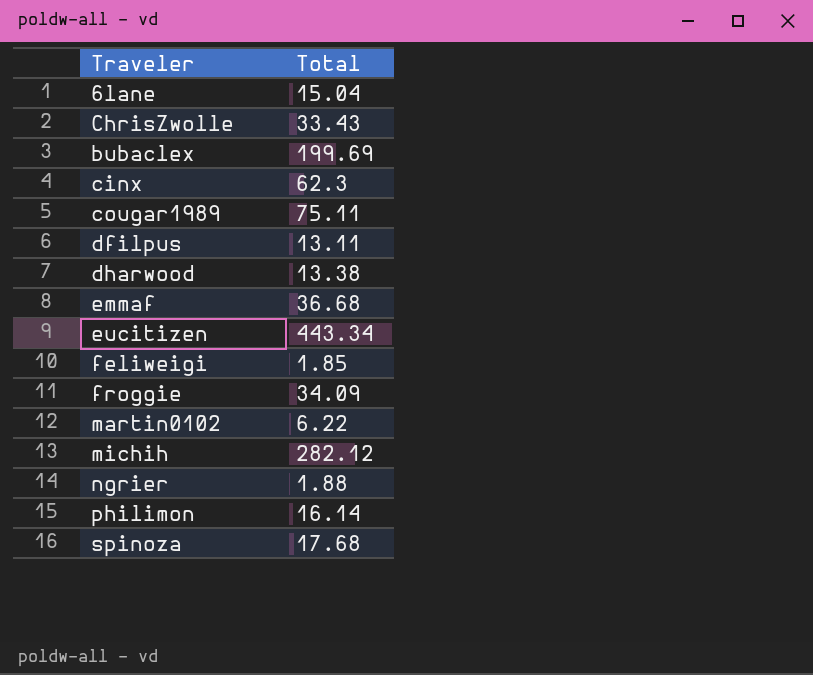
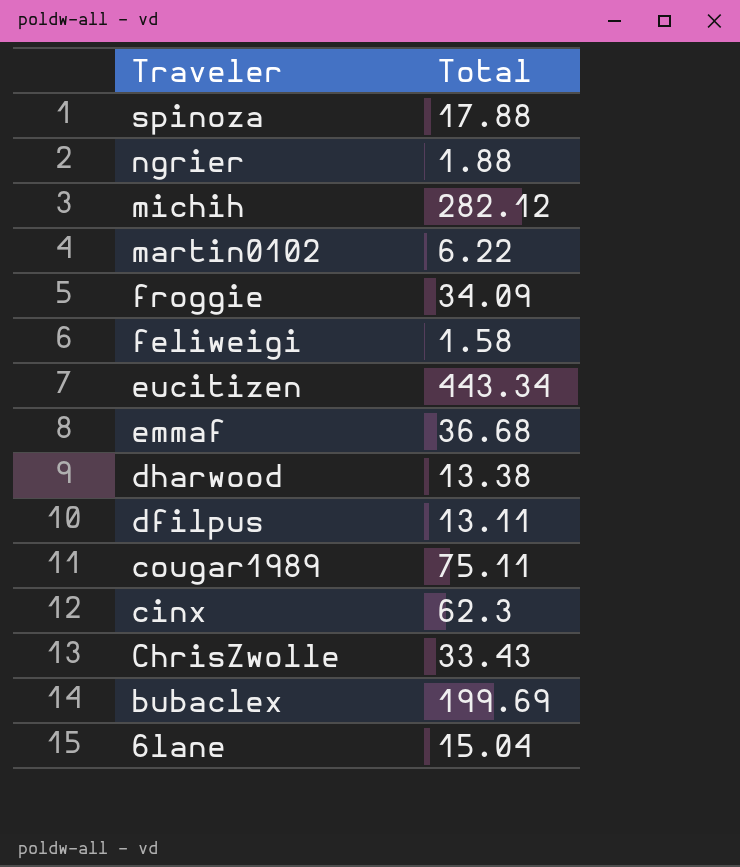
row order: none -> Traveler descending
row philimon: 16.14 -> none
spinoza | Total: 17.68 -> 17.88
feliweigi | Total: 1.85 -> 1.58

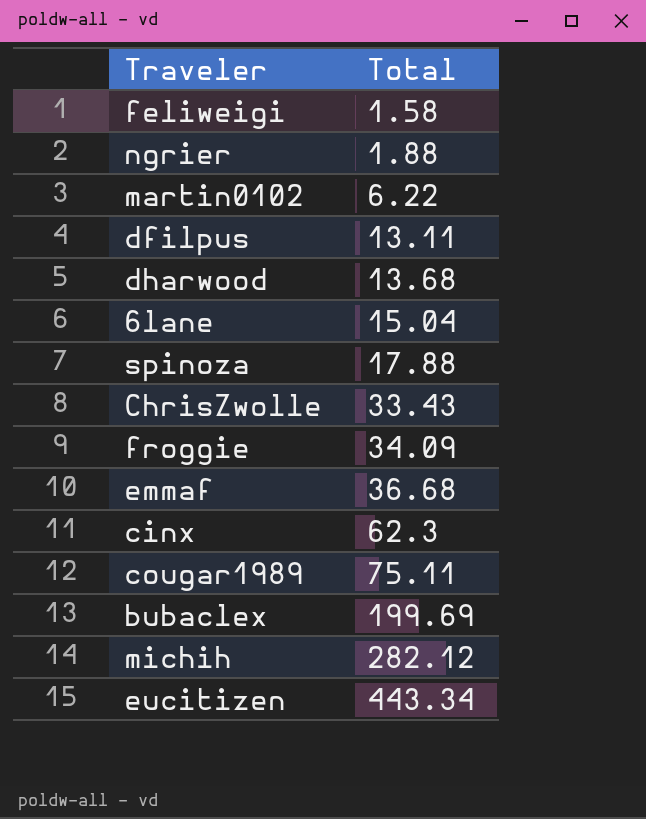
row order: Traveler descending -> Total ascending
dharwood | Total: 13.38 -> 13.68

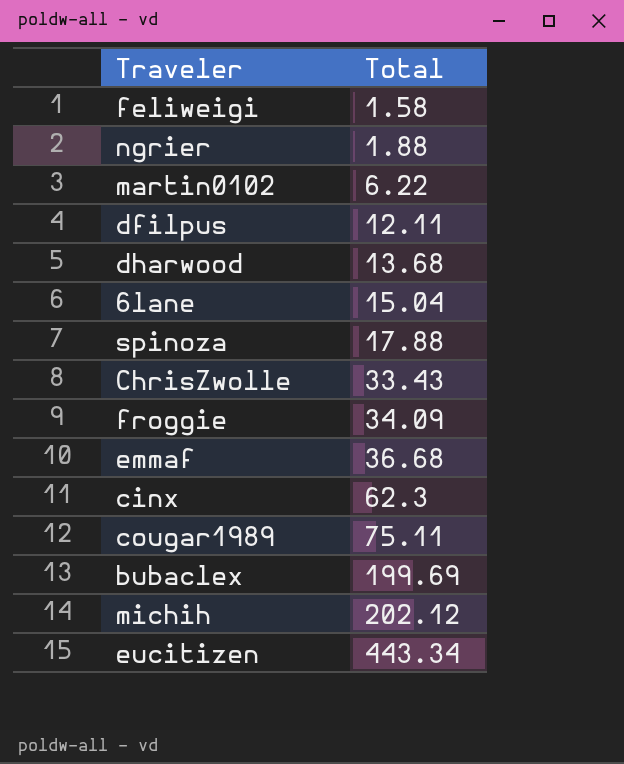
dfilpus | Total: 13.11 -> 12.11
michih | Total: 282.12 -> 202.12

